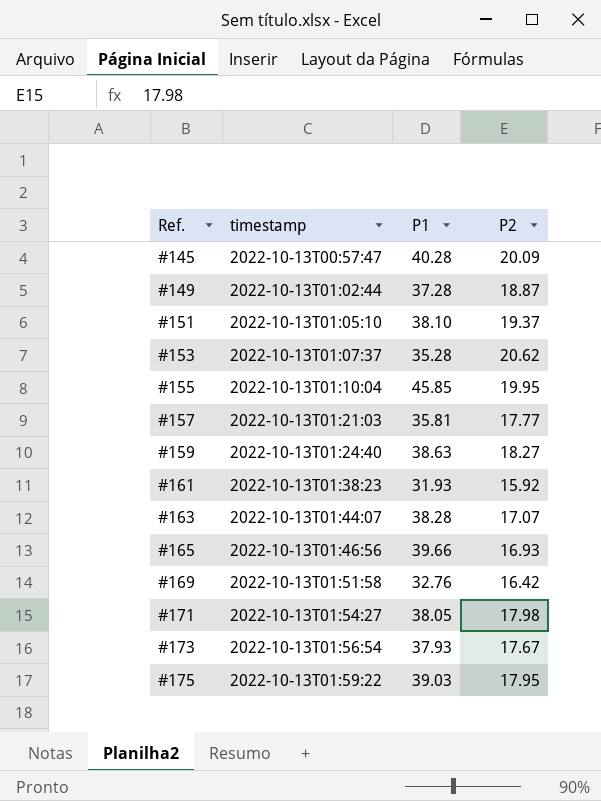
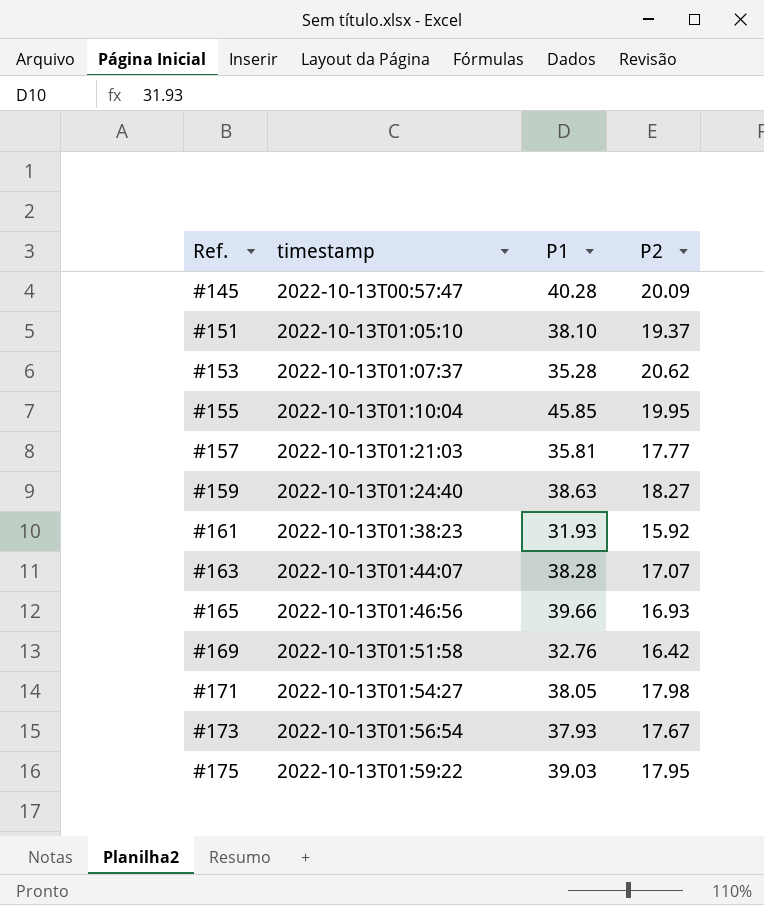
row #149: 2022-10-13T01:02:44 | 37.28 | 18.87 -> none

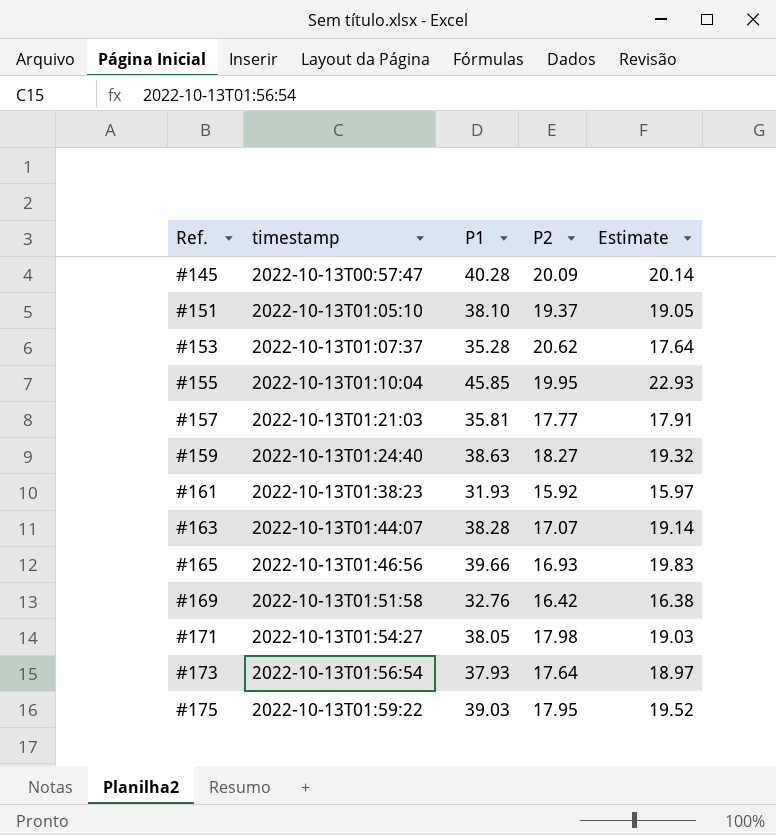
column Estimate | formula: none -> [P1] * 0.5
#173 | P2: 17.67 -> 17.64

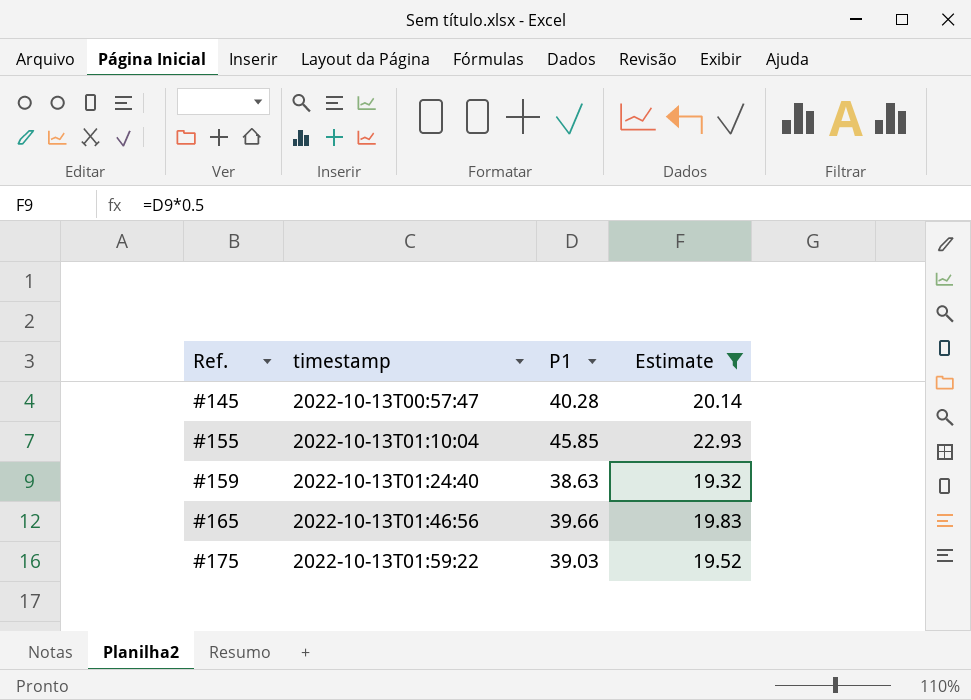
filter: none -> Estimate >= 19.32
column P2 | position: 4 -> none

